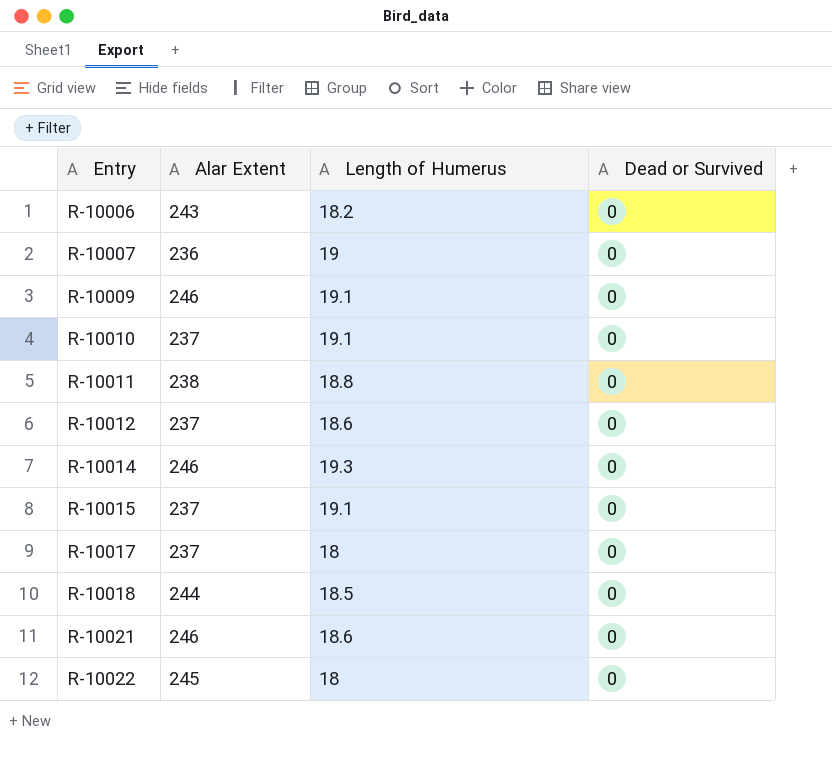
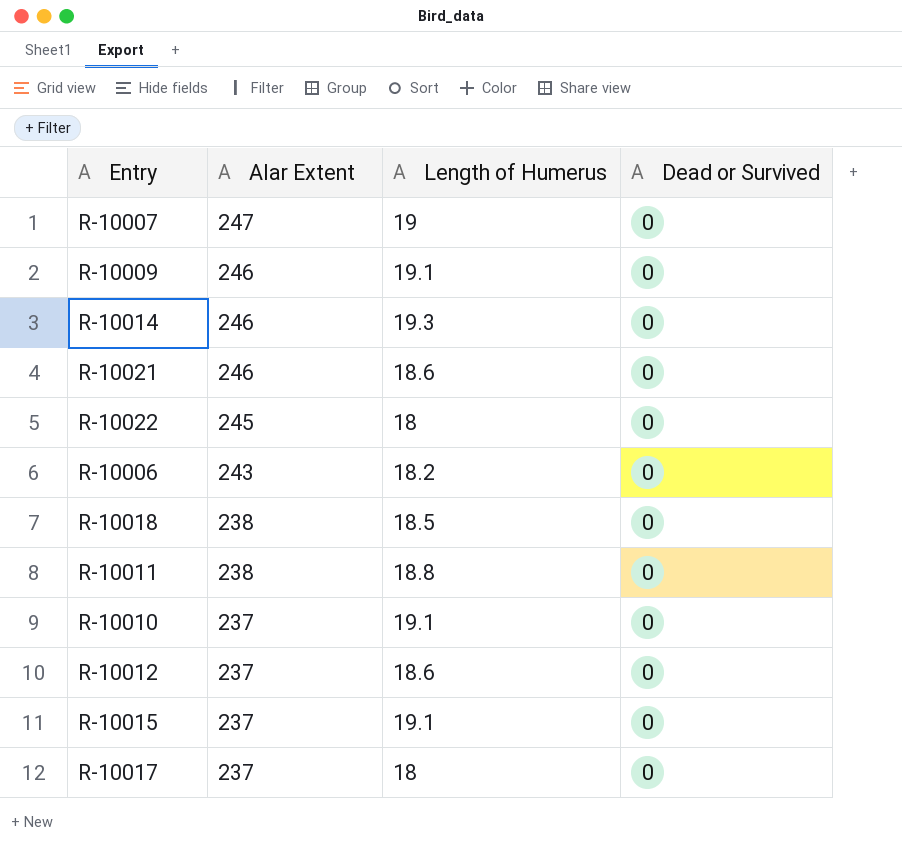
row order: Entry ascending -> Alar Extent descending
R-10007 | Alar Extent: 236 -> 247
R-10018 | Alar Extent: 244 -> 238

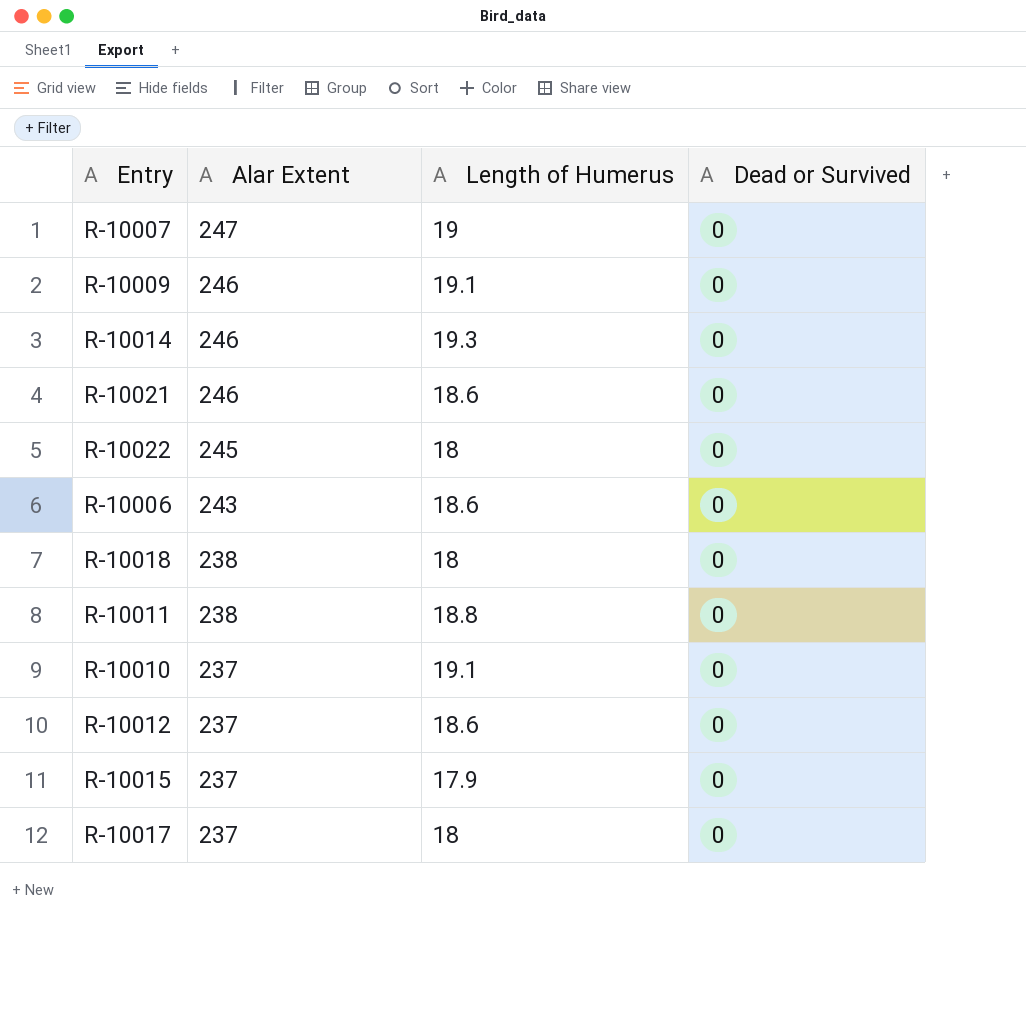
R-10006 | Length of Humerus: 18.2 -> 18.6
R-10018 | Length of Humerus: 18.5 -> 18
R-10015 | Length of Humerus: 19.1 -> 17.9

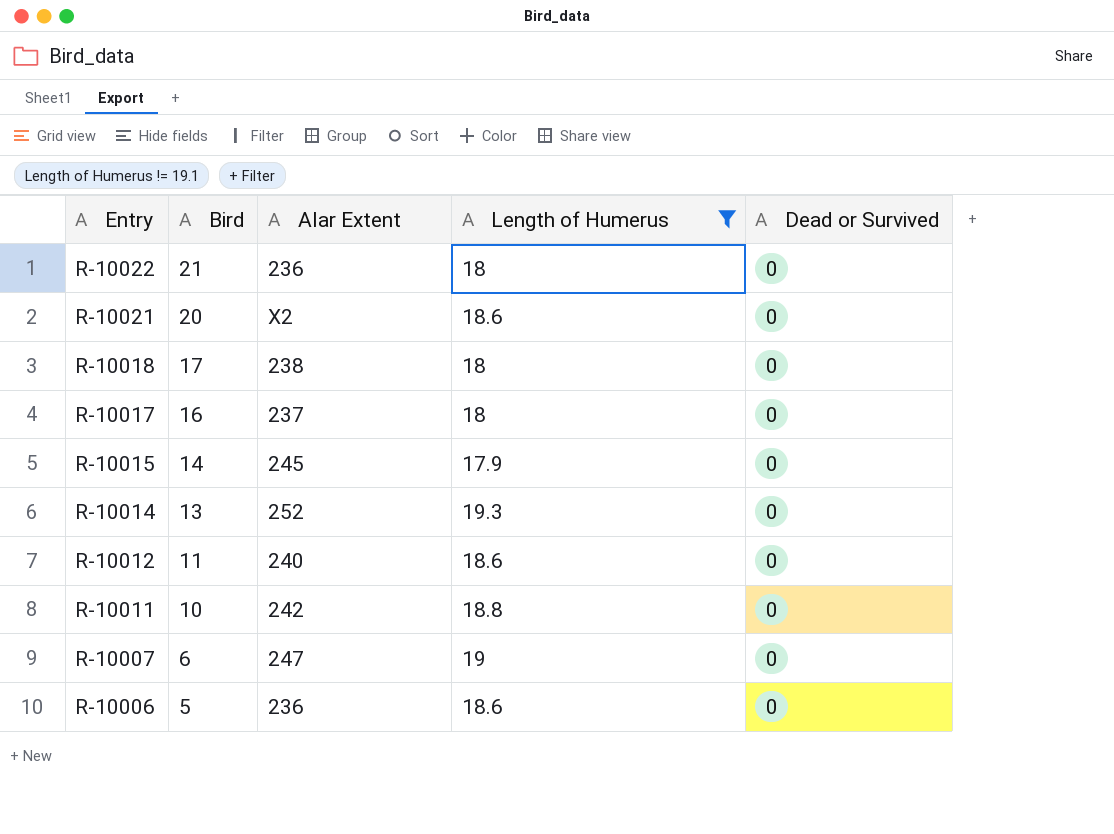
filter: none -> Length of Humerus != 19.1
row order: Alar Extent descending -> Entry descending
column Bird | position: none -> 2
R-10022 | Alar Extent: 245 -> 236
R-10021 | Alar Extent: 246 -> X2
R-10015 | Alar Extent: 237 -> 245
R-10014 | Alar Extent: 246 -> 252
R-10012 | Alar Extent: 237 -> 240
R-10011 | Alar Extent: 238 -> 242
R-10006 | Alar Extent: 243 -> 236

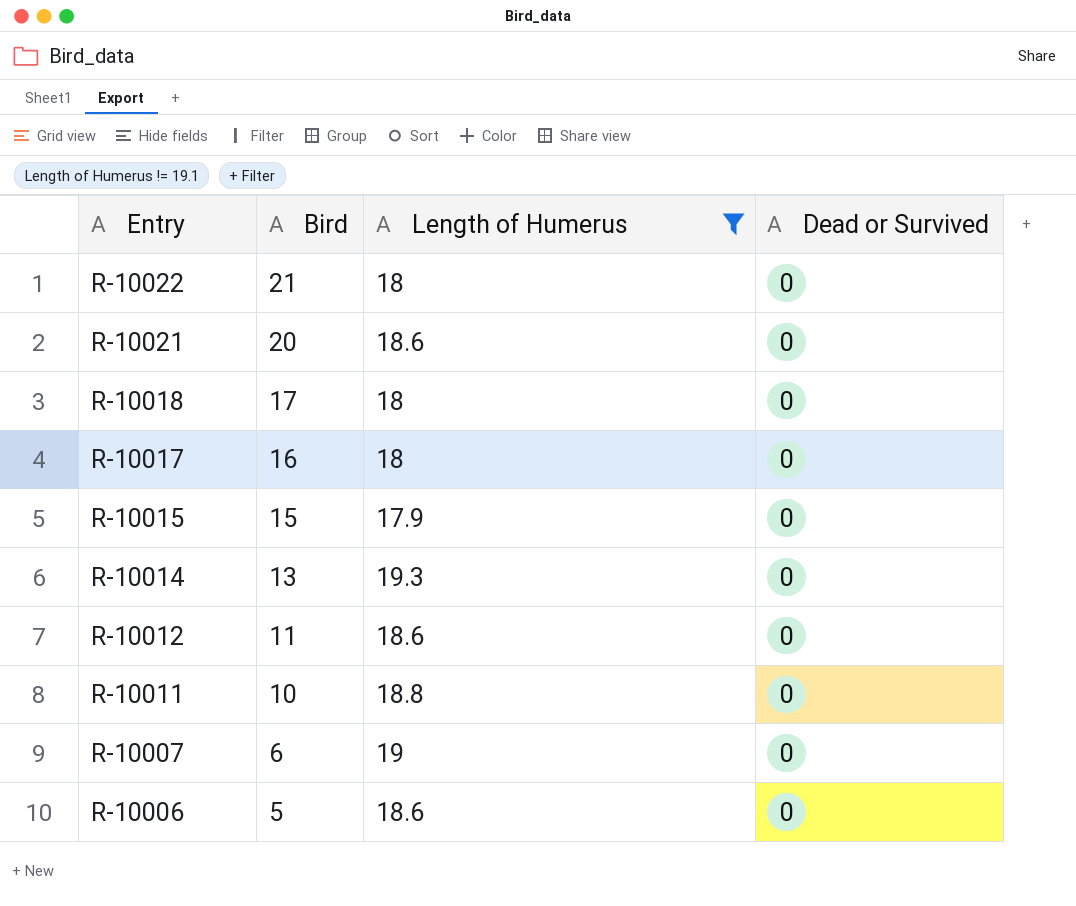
column Alar Extent | position: 3 -> none
R-10015 | Bird: 14 -> 15

